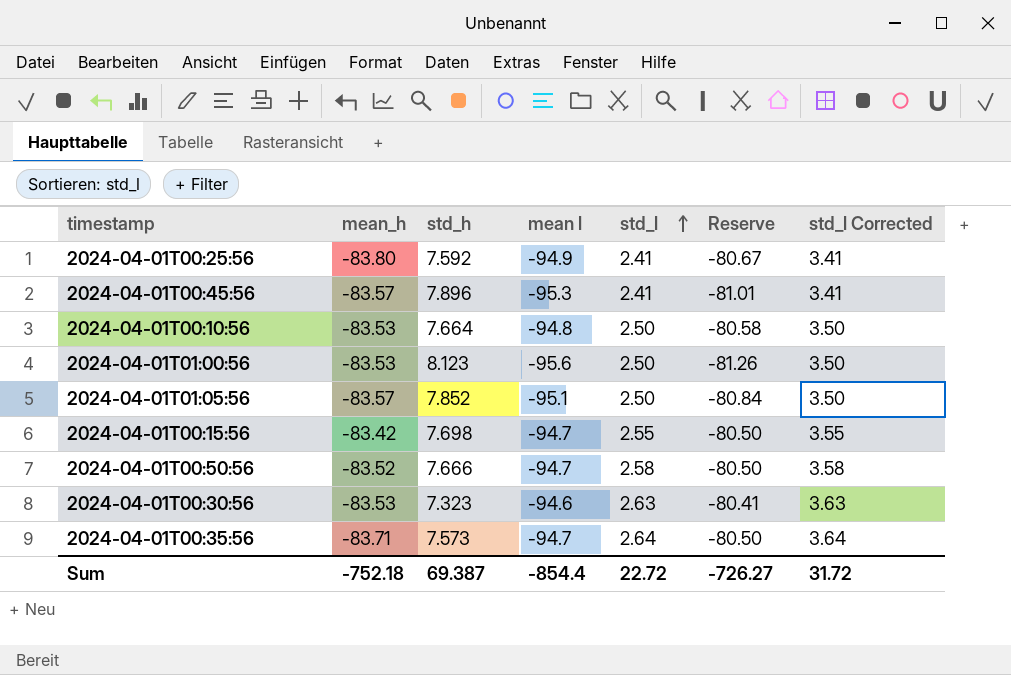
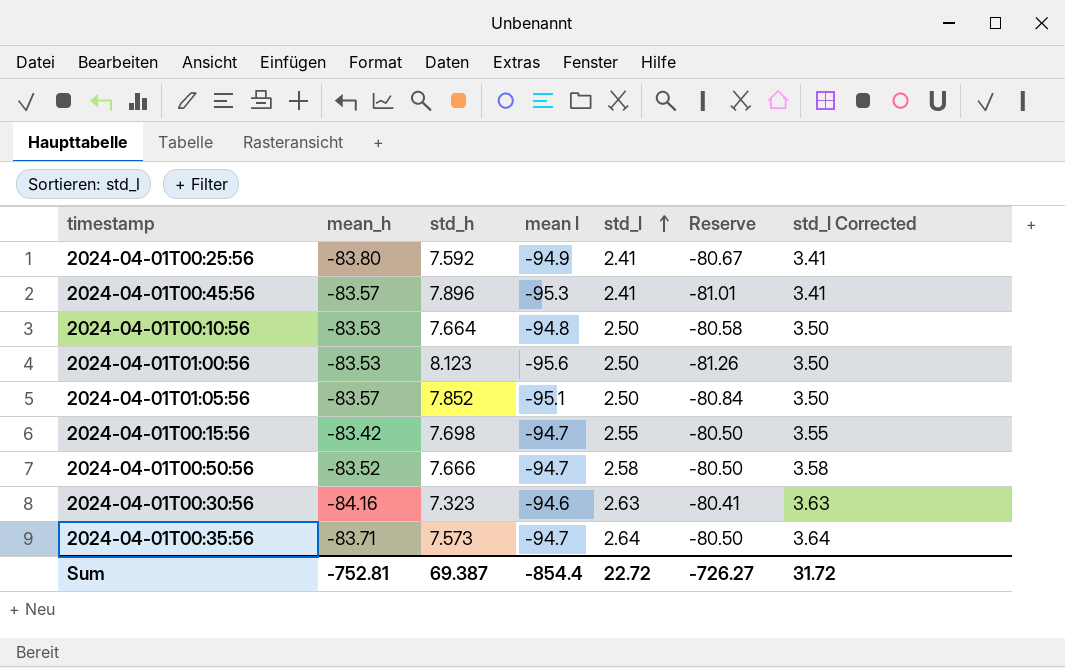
2024-04-01T00:30:56 | mean_h: -83.53 -> -84.16
Sum | mean_h: -752.18 -> -752.81

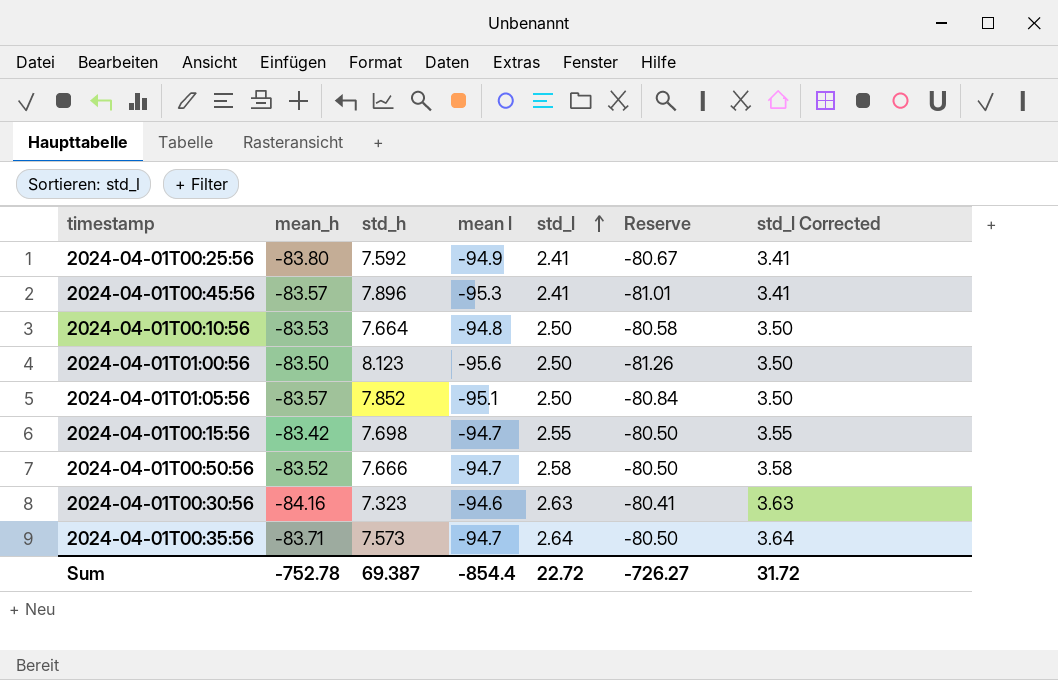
2024-04-01T01:00:56 | mean_h: -83.53 -> -83.50
Sum | mean_h: -752.81 -> -752.78

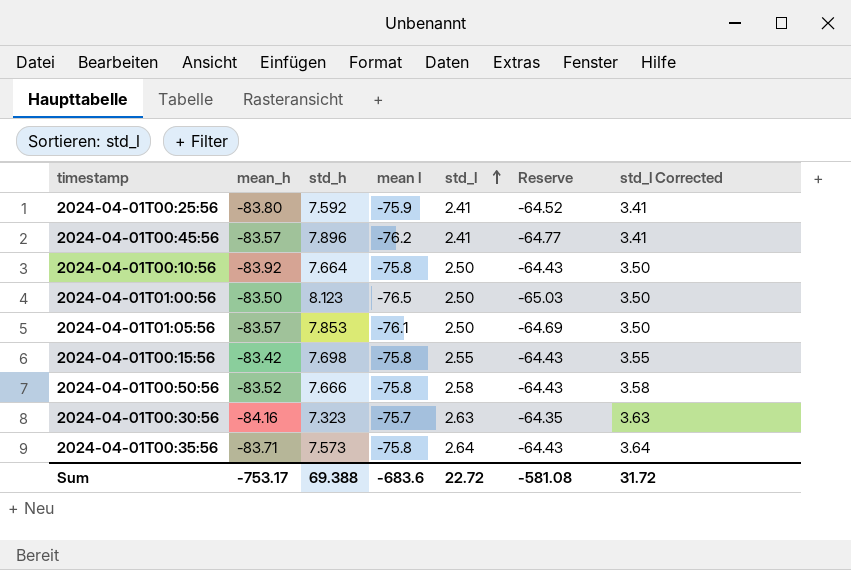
2024-04-01T00:25:56 | mean l: -94.9 -> -75.9
2024-04-01T00:25:56 | Reserve: -80.67 -> -64.52
2024-04-01T00:45:56 | mean l: -95.3 -> -76.2
2024-04-01T00:45:56 | Reserve: -81.01 -> -64.77
2024-04-01T00:10:56 | mean_h: -83.53 -> -83.92
2024-04-01T00:10:56 | mean l: -94.8 -> -75.8
2024-04-01T00:10:56 | Reserve: -80.58 -> -64.43
2024-04-01T01:00:56 | mean l: -95.6 -> -76.5
2024-04-01T01:00:56 | Reserve: -81.26 -> -65.03
2024-04-01T01:05:56 | std_h: 7.852 -> 7.853
2024-04-01T01:05:56 | mean l: -95.1 -> -76.1
2024-04-01T01:05:56 | Reserve: -80.84 -> -64.69
2024-04-01T00:15:56 | mean l: -94.7 -> -75.8
2024-04-01T00:15:56 | Reserve: -80.50 -> -64.43
2024-04-01T00:50:56 | mean l: -94.7 -> -75.8
2024-04-01T00:50:56 | Reserve: -80.50 -> -64.43
2024-04-01T00:30:56 | mean l: -94.6 -> -75.7
2024-04-01T00:30:56 | Reserve: -80.41 -> -64.35
2024-04-01T00:35:56 | mean l: -94.7 -> -75.8
2024-04-01T00:35:56 | Reserve: -80.50 -> -64.43
Sum | mean_h: -752.78 -> -753.17
Sum | std_h: 69.387 -> 69.388
Sum | mean l: -854.4 -> -683.6
Sum | Reserve: -726.27 -> -581.08

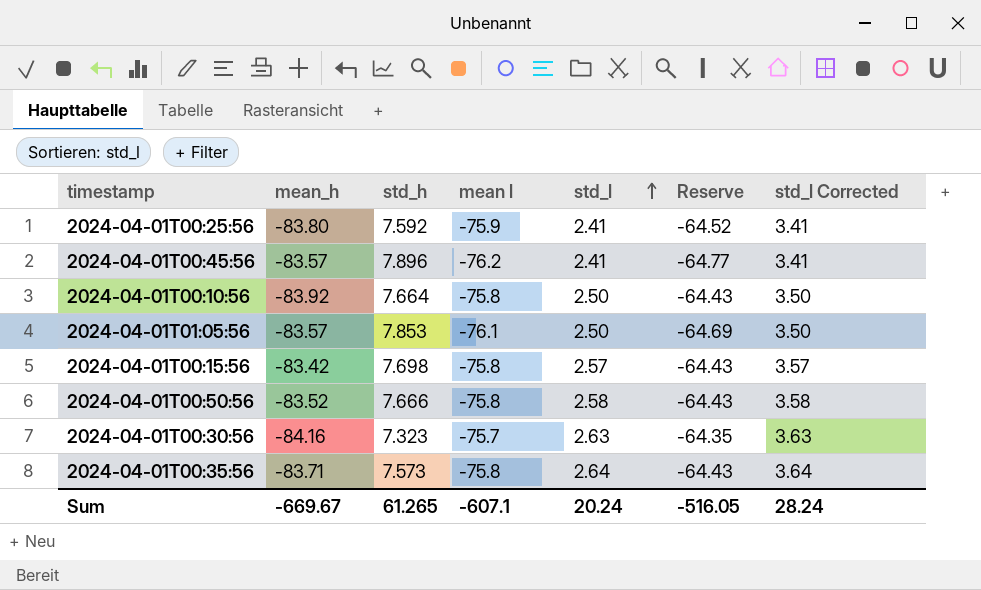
row 2024-04-01T01:00:56: -83.50 | 8.123 | -76.5 | 2.50 | -65.03 | 3.50 -> none
2024-04-01T00:15:56 | std_l: 2.55 -> 2.57
2024-04-01T00:15:56 | std_l Corrected: 3.55 -> 3.57
Sum | mean_h: -753.17 -> -669.67
Sum | std_h: 69.388 -> 61.265
Sum | mean l: -683.6 -> -607.1
Sum | std_l: 22.72 -> 20.24
Sum | Reserve: -581.08 -> -516.05
Sum | std_l Corrected: 31.72 -> 28.24

